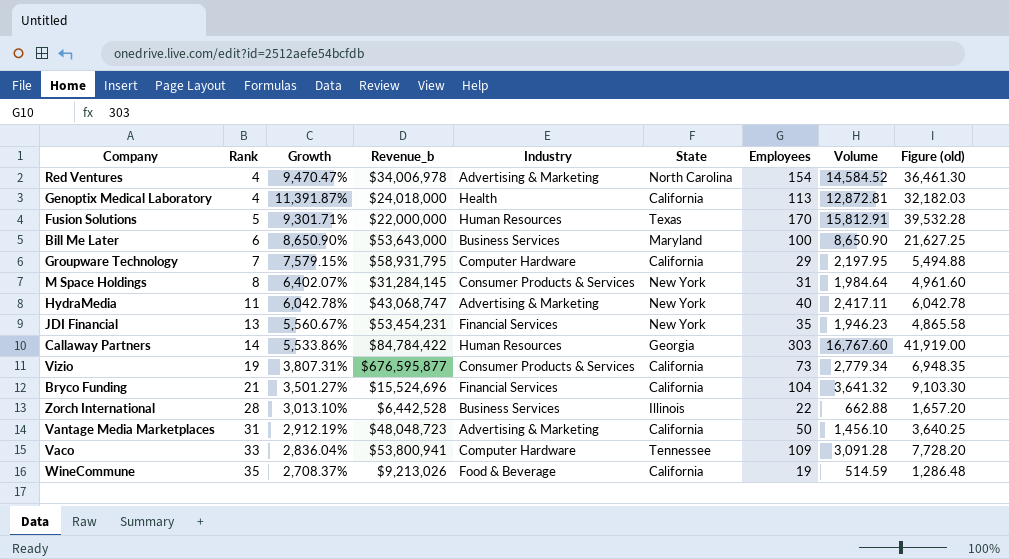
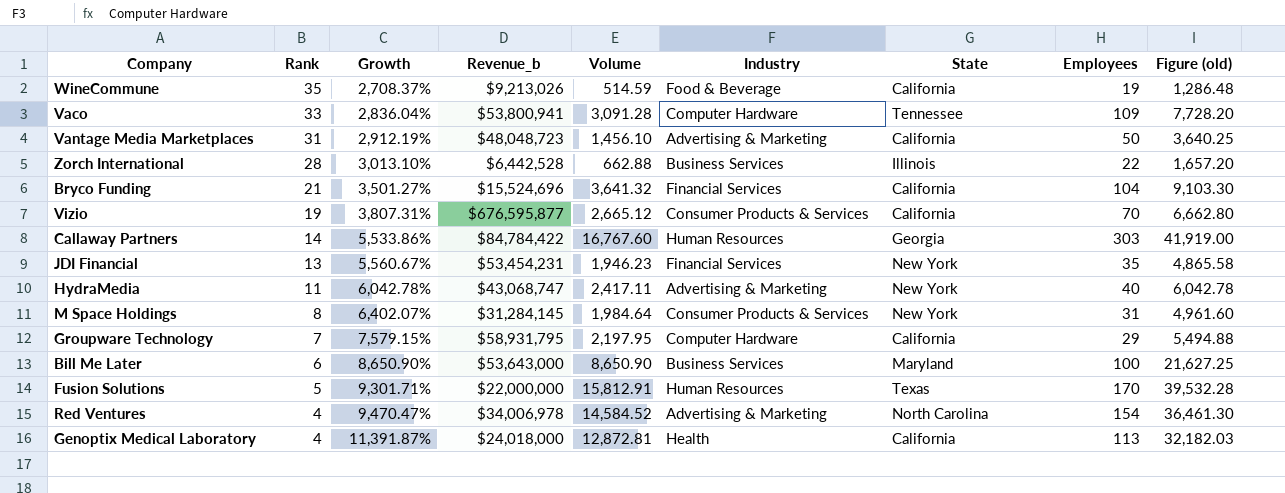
row order: Rank ascending -> Rank descending
column Volume | position: 8 -> 5
Vizio | Volume: 2,779.34 -> 2,665.12
Vizio | Employees: 73 -> 70
Vizio | Figure (old): 6,948.35 -> 6,662.80

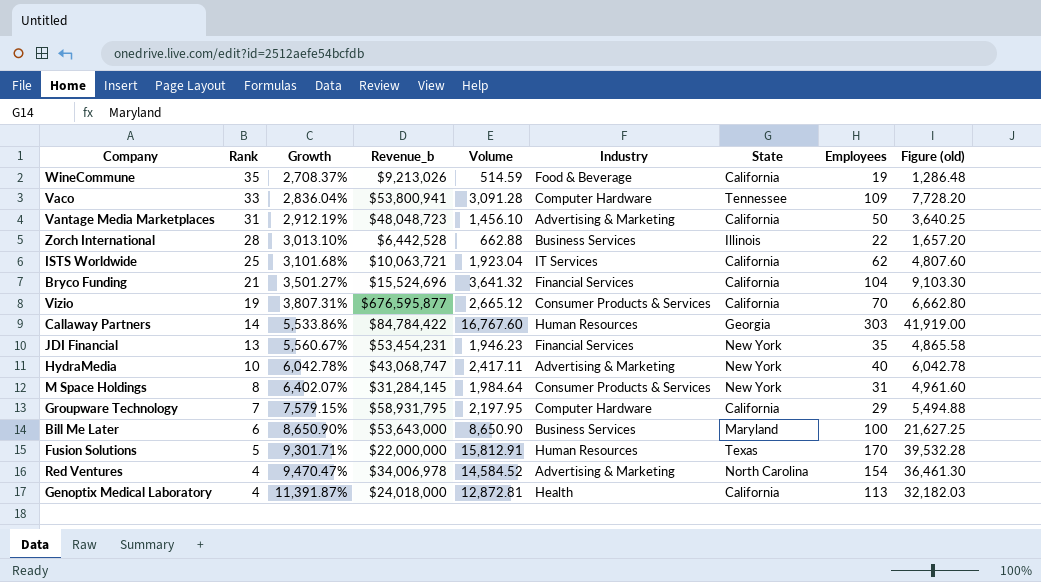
row ISTS Worldwide: none -> 25 | 3,101.68% | $10,063,721 | 1,923.04 | IT Services | California | 62 | 4,807.60
HydraMedia | Rank: 11 -> 10

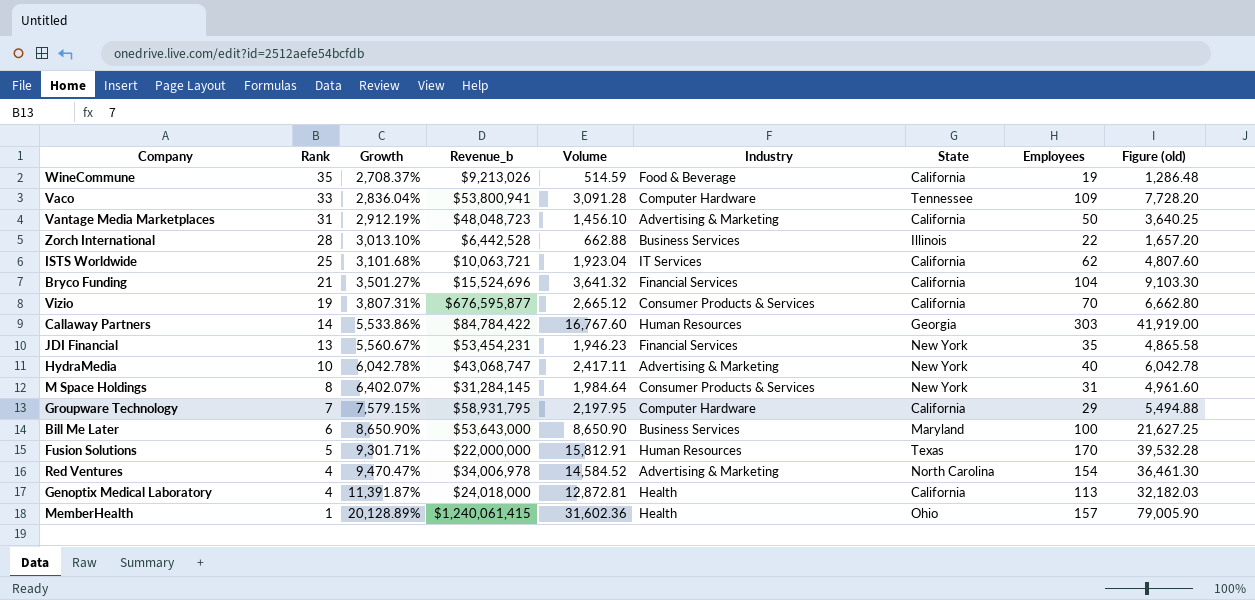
row MemberHealth: none -> 1 | 20,128.89% | $1,240,061,415 | 31,602.36 | Health | Ohio | 157 | 79,005.90

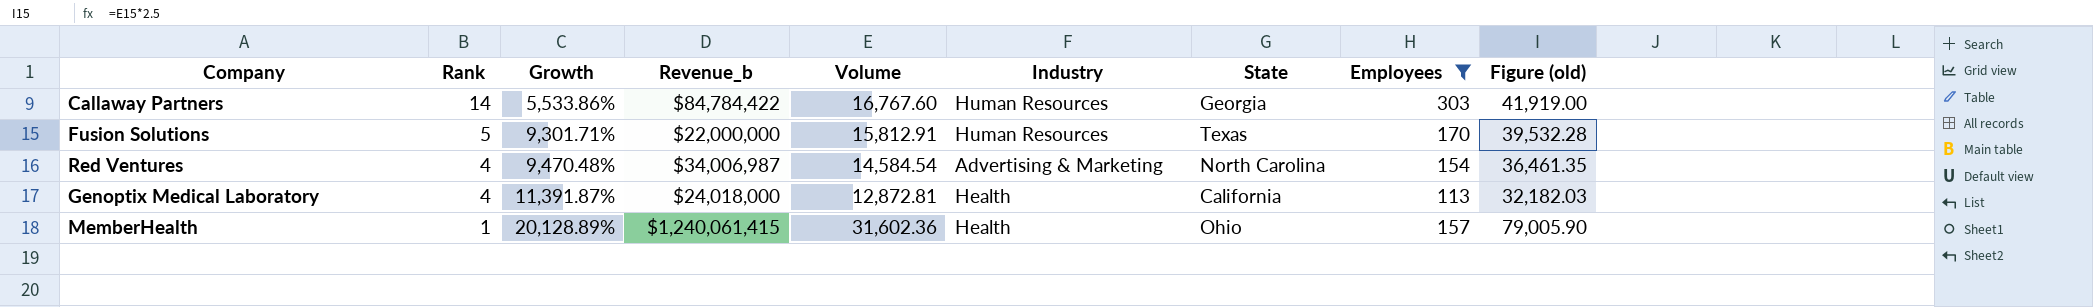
filter: none -> Employees >= 113
Red Ventures | Growth: 9,470.47% -> 9,470.48%
Red Ventures | Revenue_b: $34,006,978 -> $34,006,987
Red Ventures | Volume: 14,584.52 -> 14,584.54
Red Ventures | Figure (old): 36,461.30 -> 36,461.35

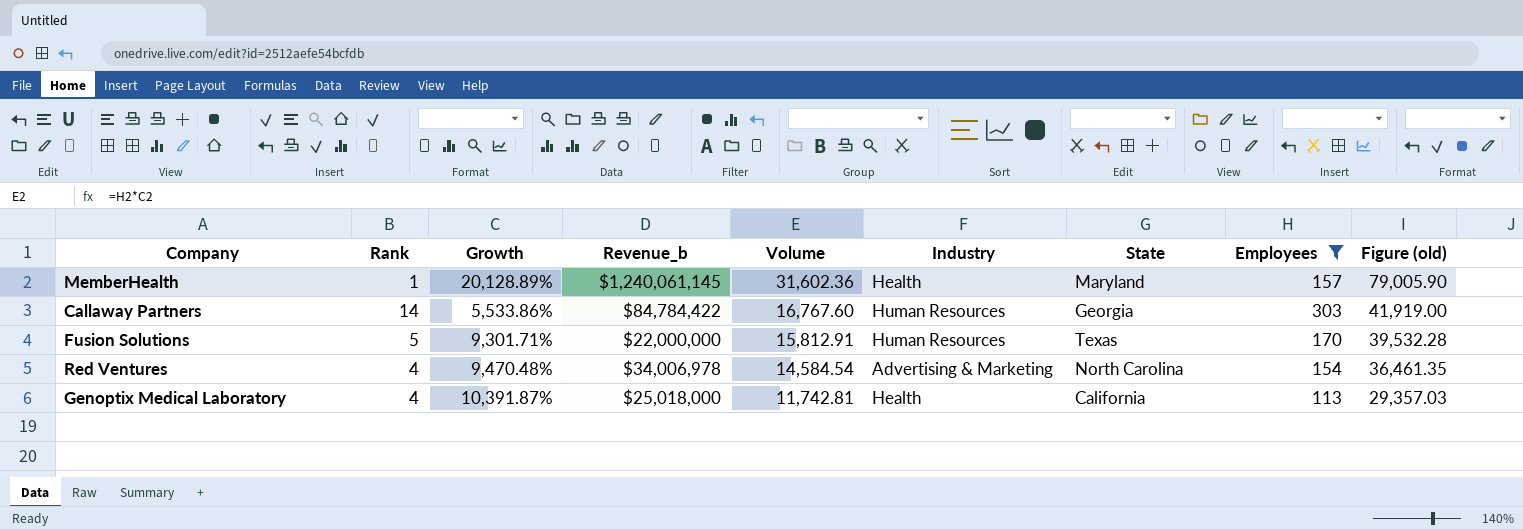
row order: Rank descending -> Volume descending
MemberHealth | Revenue_b: $1,240,061,415 -> $1,240,061,145
MemberHealth | State: Ohio -> Maryland
Red Ventures | Revenue_b: $34,006,987 -> $34,006,978
Genoptix Medical Laboratory | Growth: 11,391.87% -> 10,391.87%
Genoptix Medical Laboratory | Revenue_b: $24,018,000 -> $25,018,000
Genoptix Medical Laboratory | Volume: 12,872.81 -> 11,742.81
Genoptix Medical Laboratory | Figure (old): 32,182.03 -> 29,357.03

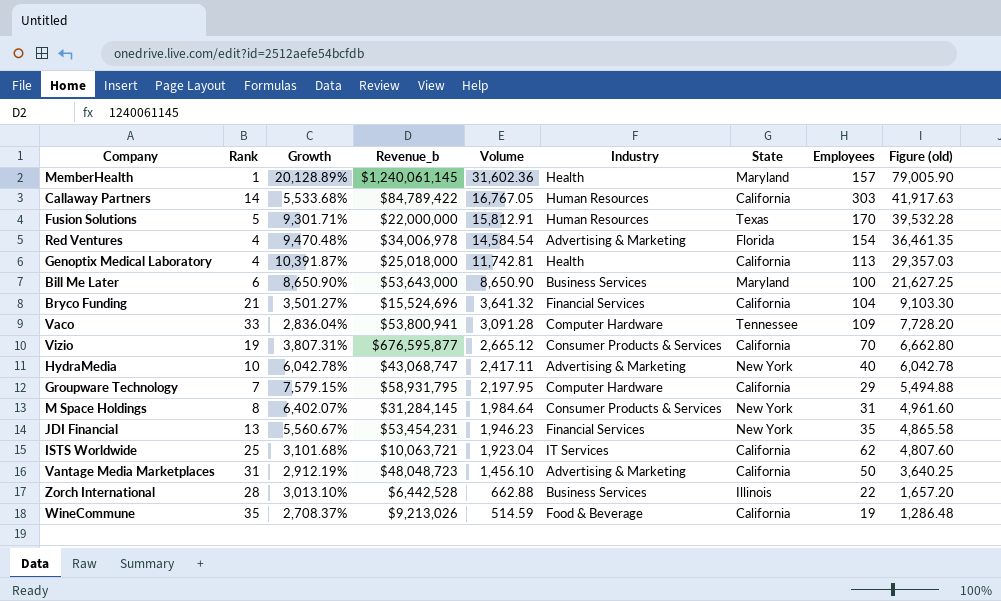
filter: Employees >= 113 -> none
Callaway Partners | Growth: 5,533.86% -> 5,533.68%
Callaway Partners | Revenue_b: $84,784,422 -> $84,789,422
Callaway Partners | Volume: 16,767.60 -> 16,767.05
Callaway Partners | State: Georgia -> California
Callaway Partners | Figure (old): 41,919.00 -> 41,917.63
Red Ventures | State: North Carolina -> Florida

